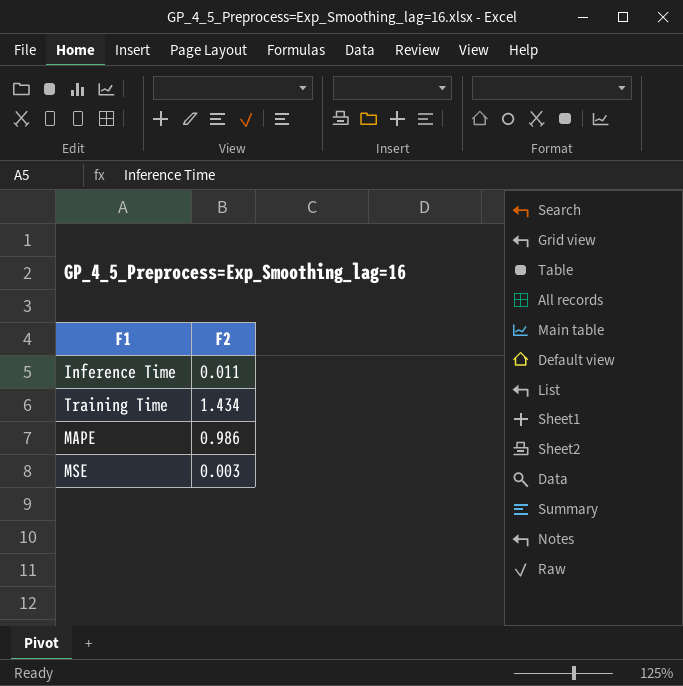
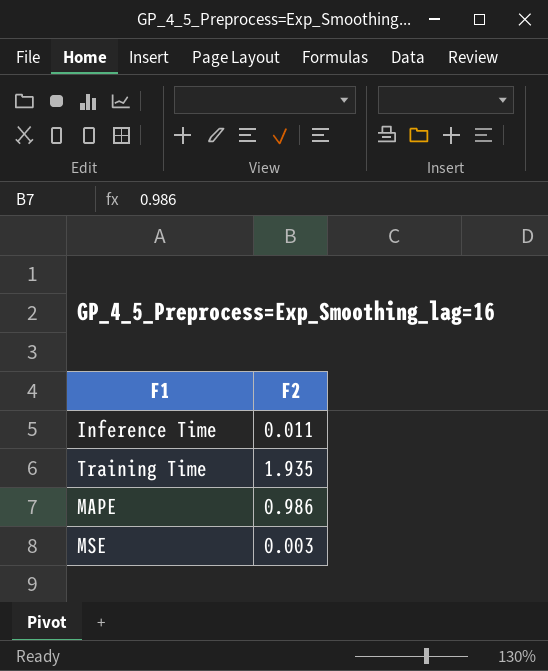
Training Time | F2: 1.434 -> 1.935

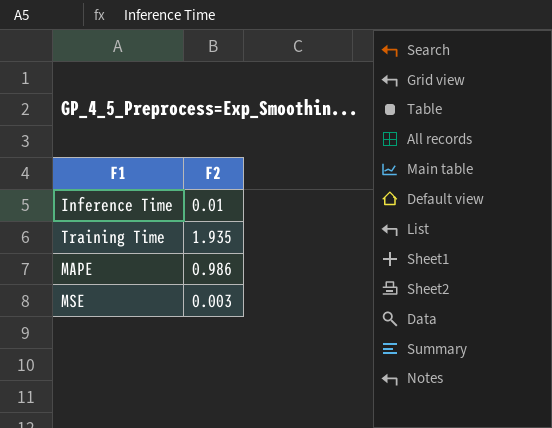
Inference Time | F2: 0.011 -> 0.01

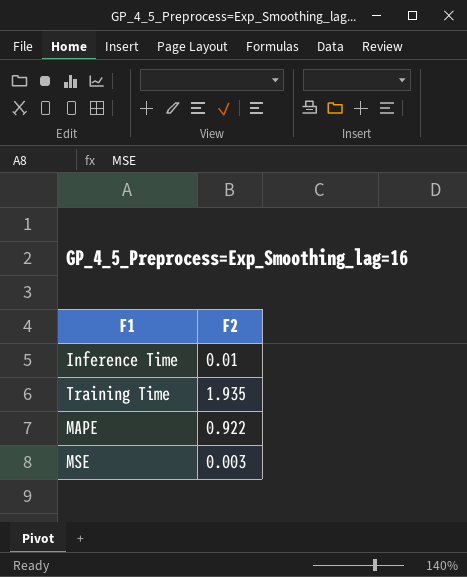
MAPE | F2: 0.986 -> 0.922

